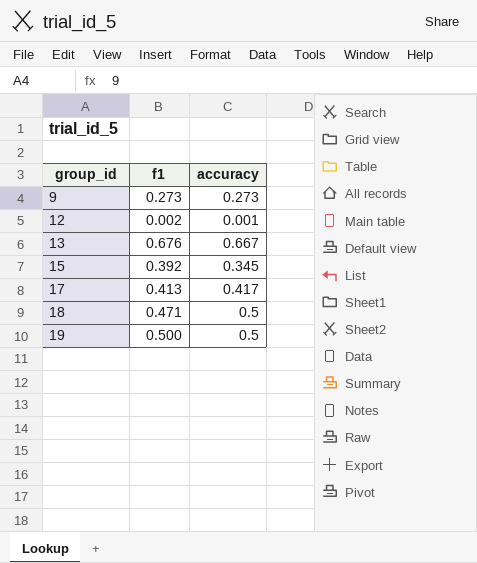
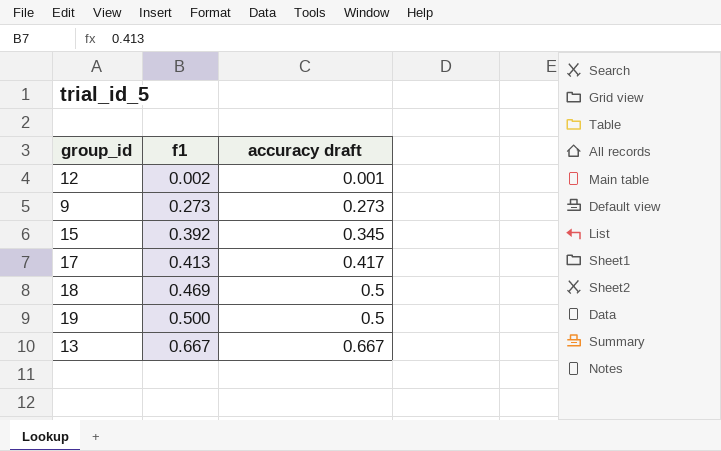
row order: group_id ascending -> f1 ascending
column name: accuracy -> accuracy draft
18 | f1: 0.471 -> 0.469
13 | f1: 0.676 -> 0.667

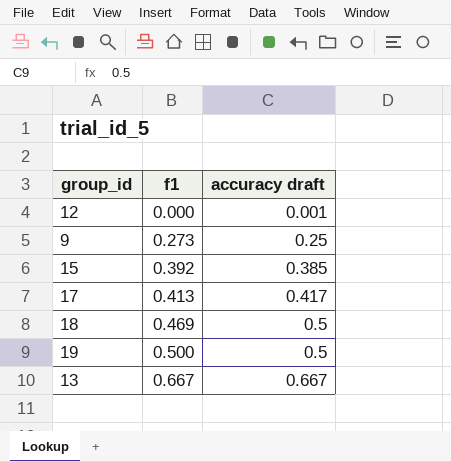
12 | f1: 0.002 -> 0.000
9 | accuracy draft: 0.273 -> 0.25
15 | accuracy draft: 0.345 -> 0.385

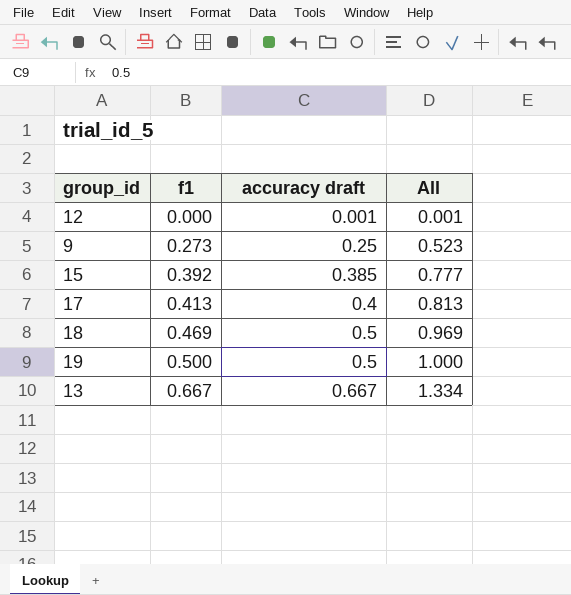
column All | formula: none -> [f1] + [accuracy draft]
17 | accuracy draft: 0.417 -> 0.4

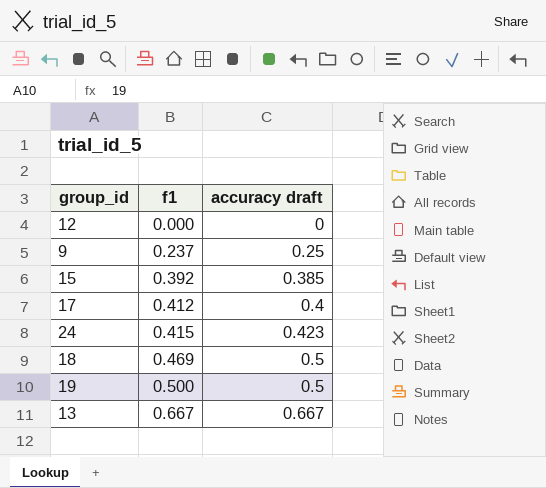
column All | formula: [f1] + [accuracy draft] -> none
12 | accuracy draft: 0.001 -> 0
9 | f1: 0.273 -> 0.237
17 | f1: 0.413 -> 0.412
row 24: none -> 0.415 | 0.423

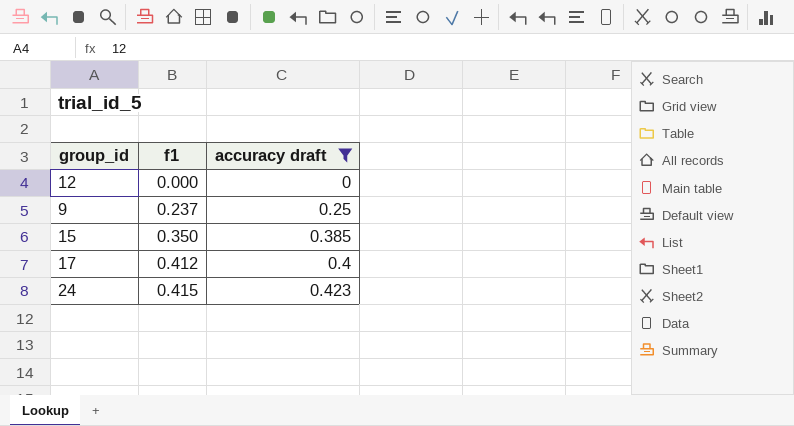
filter: none -> accuracy draft <= 0.423
15 | f1: 0.392 -> 0.350

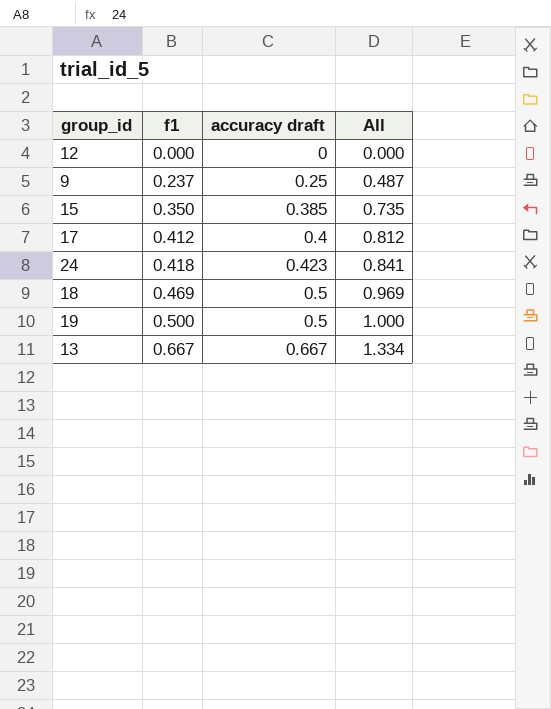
filter: accuracy draft <= 0.423 -> none
column All | formula: none -> [f1] + [accuracy draft]
24 | f1: 0.415 -> 0.418

